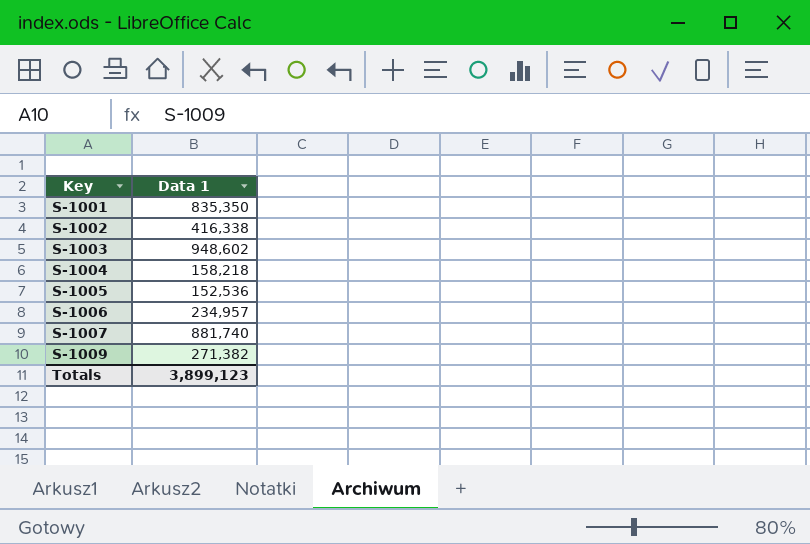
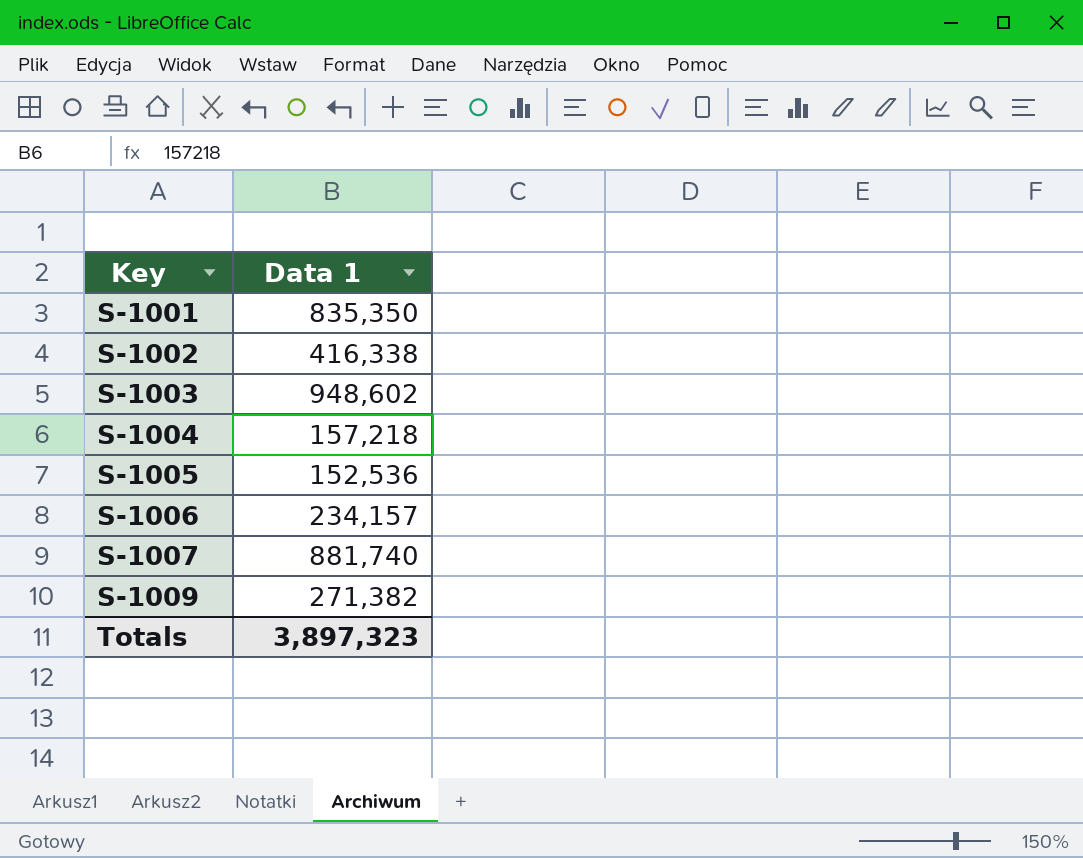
S-1004 | Data 1: 158,218 -> 157,218
S-1006 | Data 1: 234,957 -> 234,157
Totals | Data 1: 3,899,123 -> 3,897,323

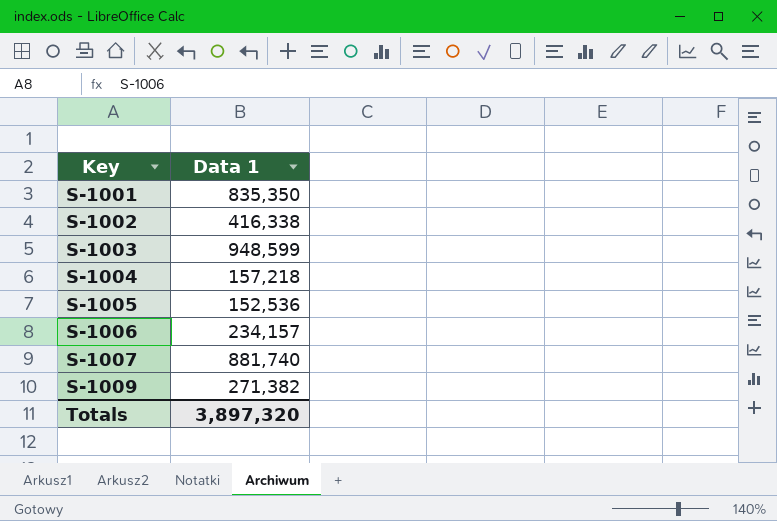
S-1003 | Data 1: 948,602 -> 948,599
Totals | Data 1: 3,897,323 -> 3,897,320

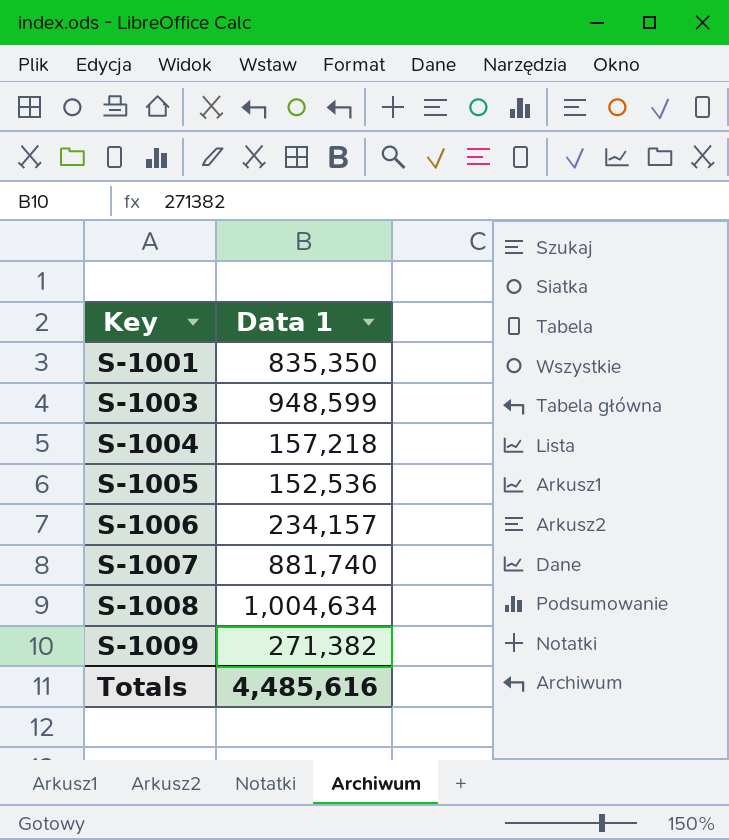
row S-1002: 416,338 -> none
row S-1008: none -> 1,004,634
Totals | Data 1: 3,897,320 -> 4,485,616

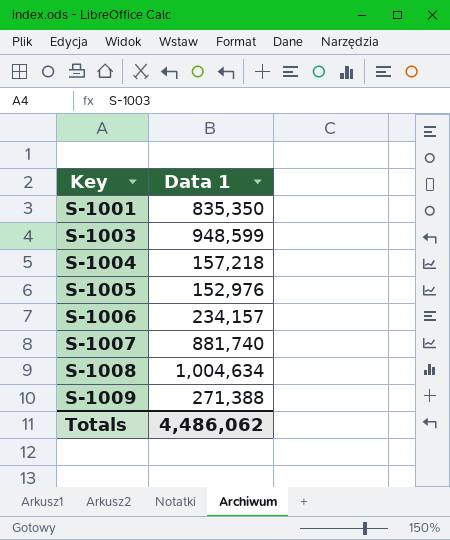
S-1005 | Data 1: 152,536 -> 152,976
S-1009 | Data 1: 271,382 -> 271,388
Totals | Data 1: 4,485,616 -> 4,486,062

